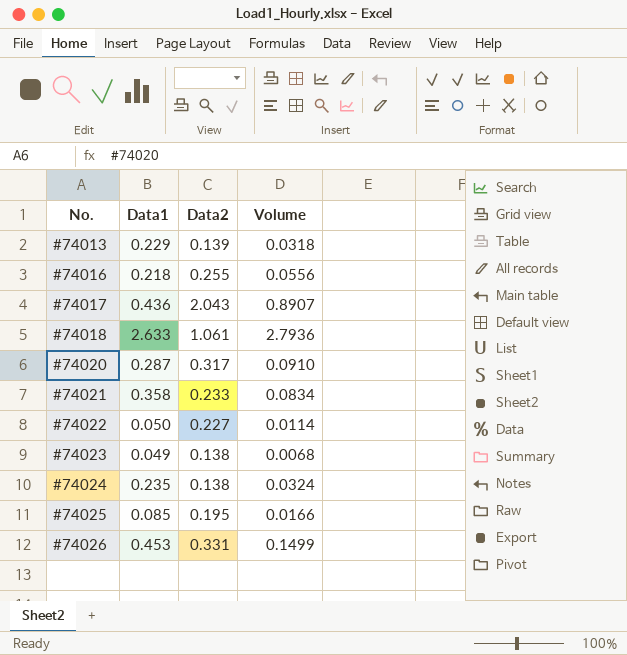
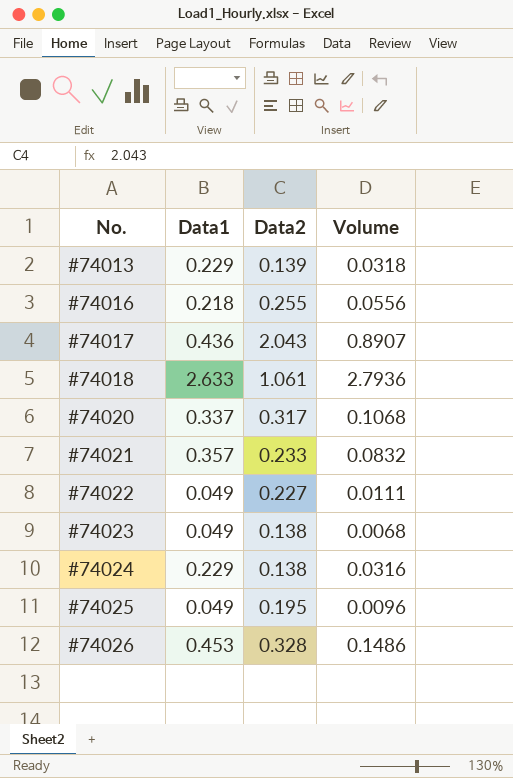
#74020 | Data1: 0.287 -> 0.337
#74020 | Volume: 0.0910 -> 0.1068
#74021 | Data1: 0.358 -> 0.357
#74021 | Volume: 0.0834 -> 0.0832
#74022 | Data1: 0.050 -> 0.049
#74022 | Volume: 0.0114 -> 0.0111
#74024 | Data1: 0.235 -> 0.229
#74024 | Volume: 0.0324 -> 0.0316
#74025 | Data1: 0.085 -> 0.049
#74025 | Volume: 0.0166 -> 0.0096
#74026 | Data2: 0.331 -> 0.328
#74026 | Volume: 0.1499 -> 0.1486

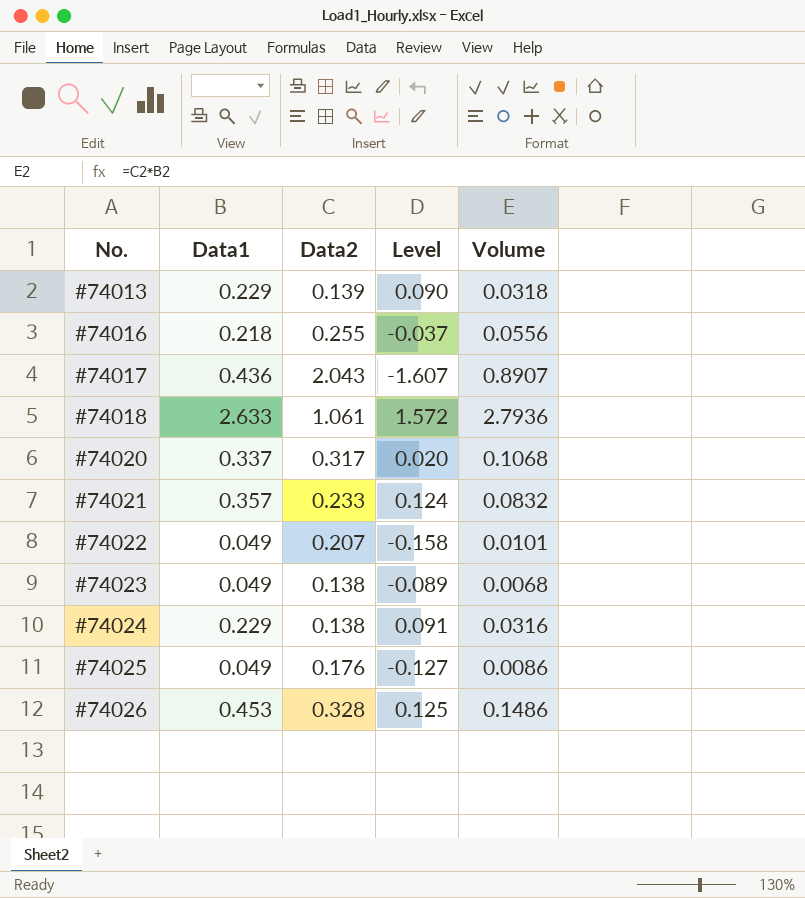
column Level | formula: none -> [Data1] - [Data2]
#74022 | Data2: 0.227 -> 0.207
#74022 | Volume: 0.0111 -> 0.0101
#74025 | Data2: 0.195 -> 0.176
#74025 | Volume: 0.0096 -> 0.0086

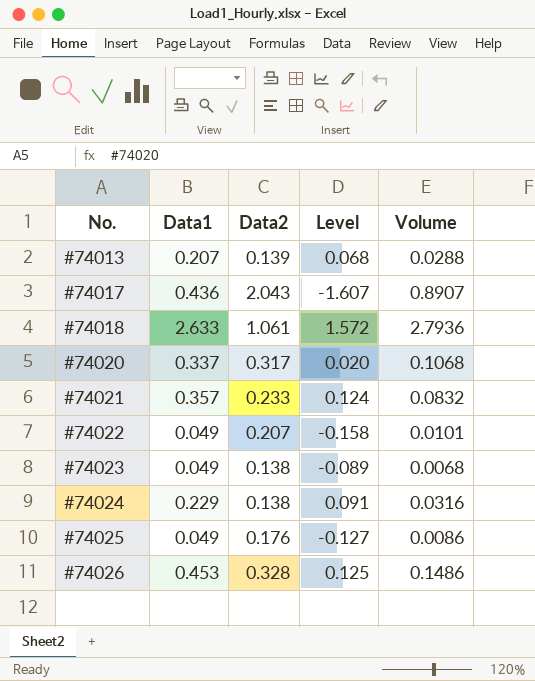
row #74016: 0.218 | 0.255 | -0.037 | 0.0556 -> none
#74013 | Data1: 0.229 -> 0.207
#74013 | Level: 0.090 -> 0.068
#74013 | Volume: 0.0318 -> 0.0288

